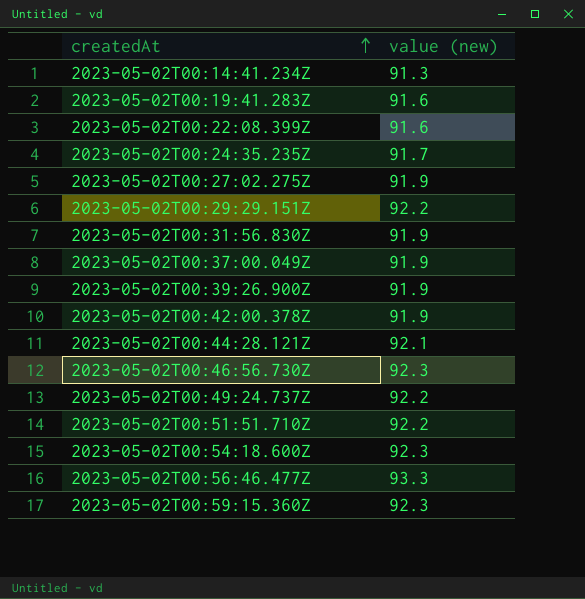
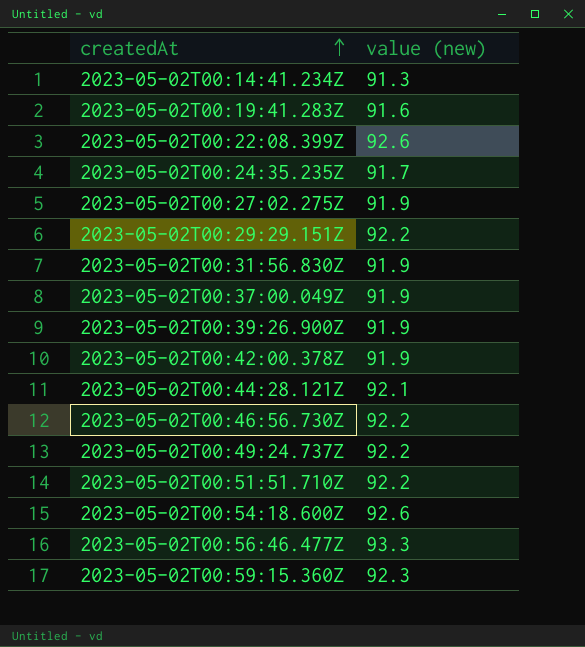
2023-05-02T00:22:08.399Z | value (new): 91.6 -> 92.6
2023-05-02T00:46:56.730Z | value (new): 92.3 -> 92.2
2023-05-02T00:54:18.600Z | value (new): 92.3 -> 92.6

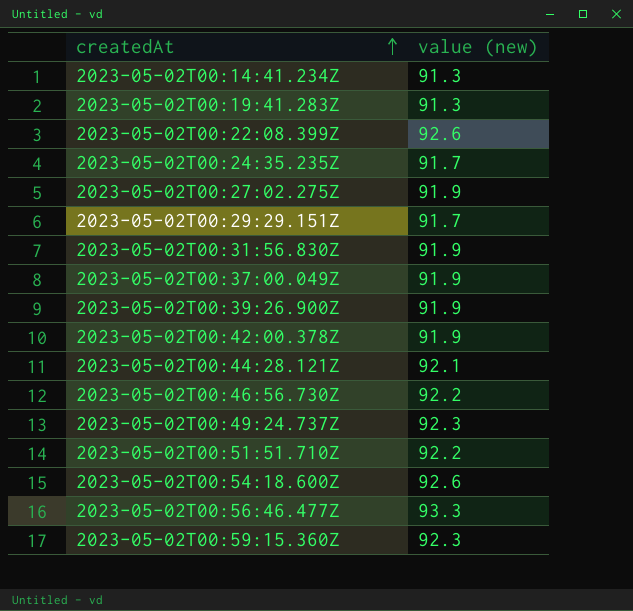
2023-05-02T00:19:41.283Z | value (new): 91.6 -> 91.3
2023-05-02T00:29:29.151Z | value (new): 92.2 -> 91.7
2023-05-02T00:49:24.737Z | value (new): 92.2 -> 92.3

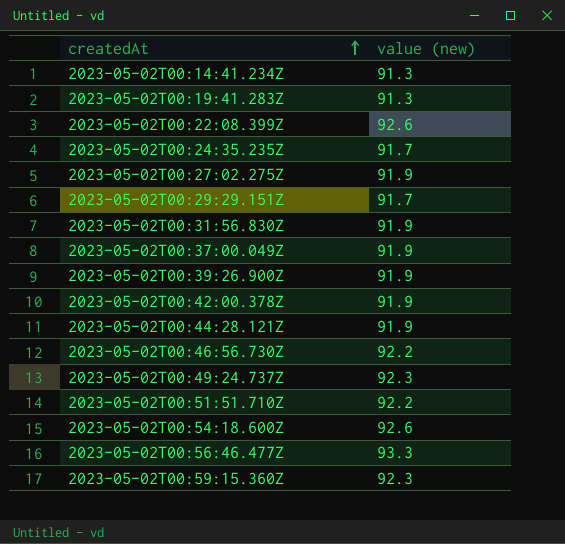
2023-05-02T00:44:28.121Z | value (new): 92.1 -> 91.9

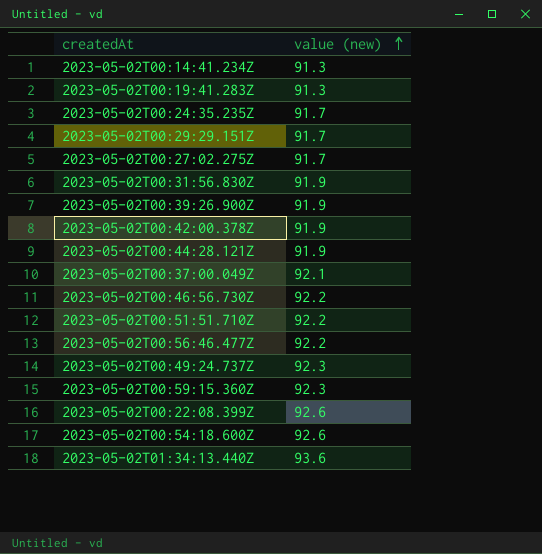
row order: createdAt ascending -> value (new) ascending
2023-05-02T00:27:02.275Z | value (new): 91.9 -> 91.7
2023-05-02T00:37:00.049Z | value (new): 91.9 -> 92.1
2023-05-02T00:56:46.477Z | value (new): 93.3 -> 92.2
row 2023-05-02T01:34:13.440Z: none -> 93.6

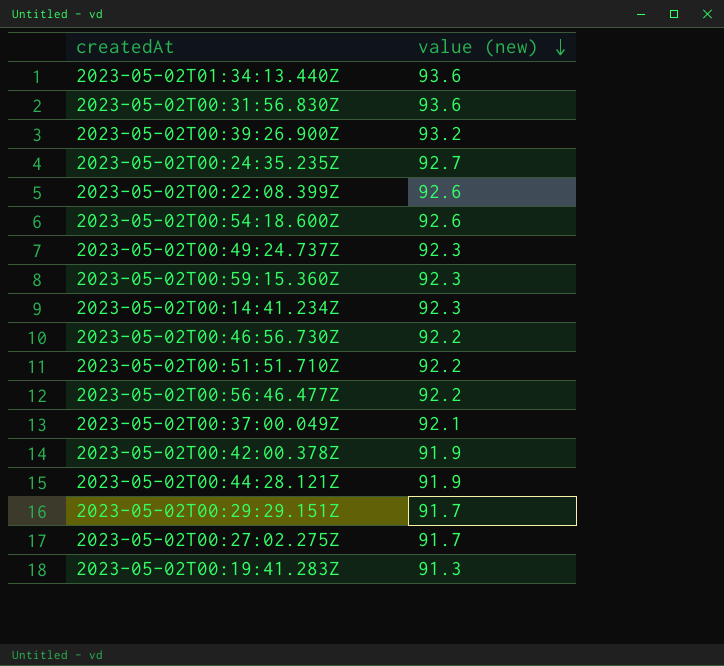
row order: value (new) ascending -> value (new) descending
2023-05-02T00:31:56.830Z | value (new): 91.9 -> 93.6
2023-05-02T00:39:26.900Z | value (new): 91.9 -> 93.2
2023-05-02T00:24:35.235Z | value (new): 91.7 -> 92.7
2023-05-02T00:14:41.234Z | value (new): 91.3 -> 92.3

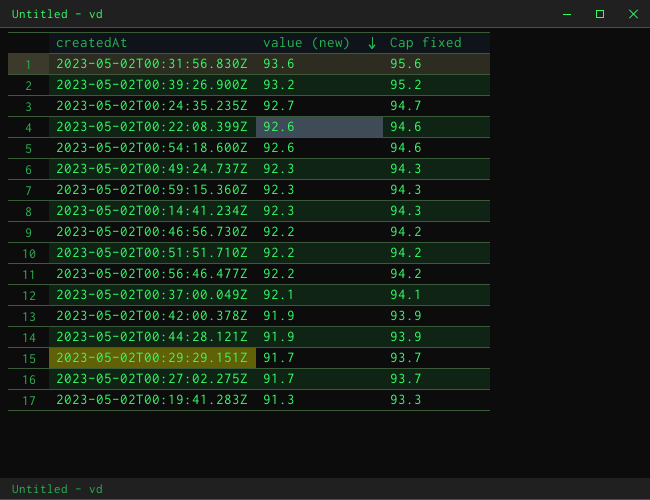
column Cap fixed | formula: none -> [value (new)] + 2
row 2023-05-02T01:34:13.440Z: 93.6 -> none

